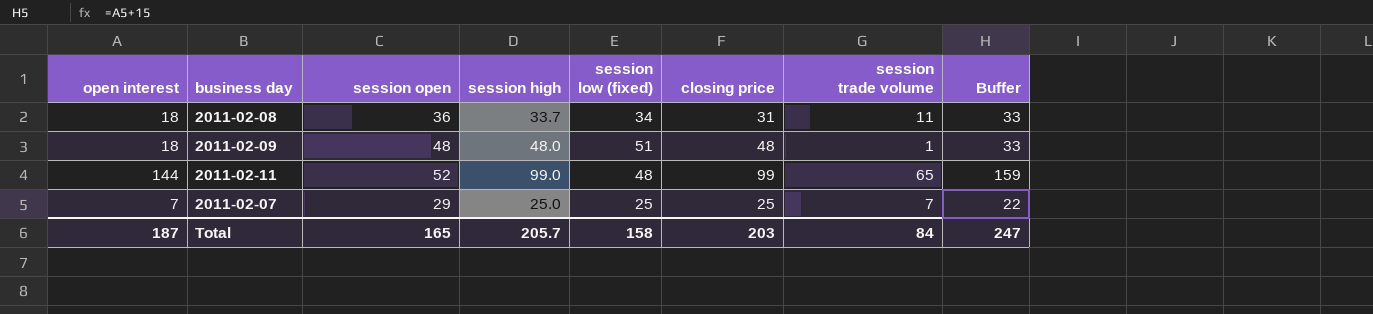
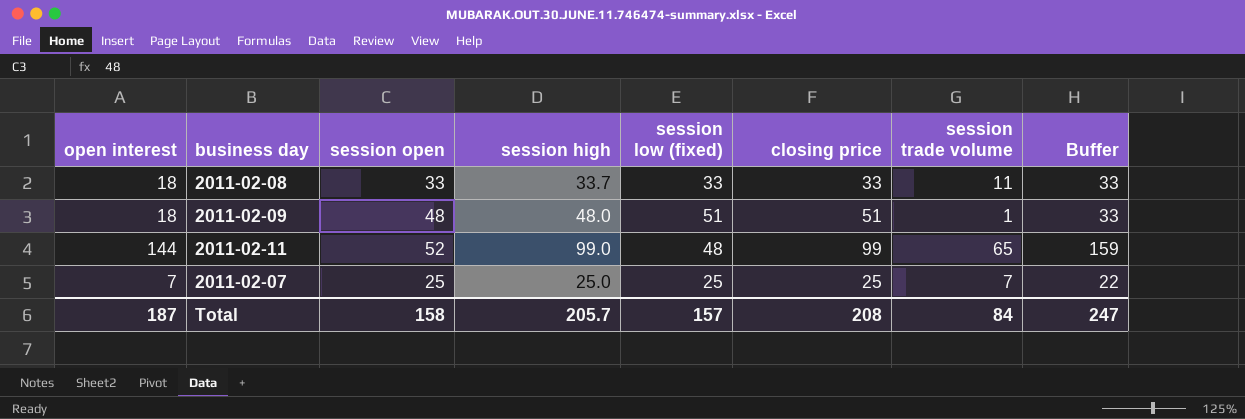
2011-02-08 | session open: 36 -> 33
2011-02-08 | session low (fixed): 34 -> 33
2011-02-08 | closing price: 31 -> 33
2011-02-09 | closing price: 48 -> 51
2011-02-07 | session open: 29 -> 25
Total | session open: 165 -> 158
Total | session low (fixed): 158 -> 157
Total | closing price: 203 -> 208

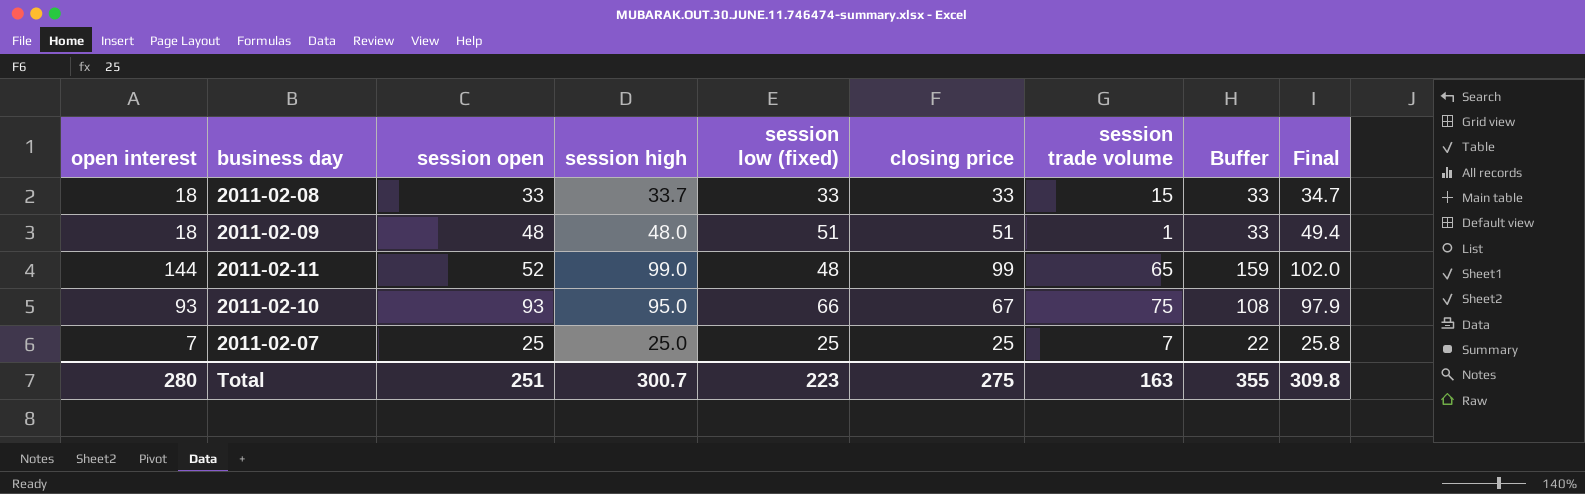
column Final | formula: none -> [session high] * 1.03
2011-02-08 | session trade volume: 11 -> 15
row 2011-02-10: none -> 93 | 93 | 95.0 | 66 | 67 | 75 | 108 | 97.9
Total | open interest: 187 -> 280
Total | session open: 158 -> 251
Total | session high: 205.7 -> 300.7
Total | session low (fixed): 157 -> 223
Total | closing price: 208 -> 275
Total | session trade volume: 84 -> 163
Total | Buffer: 247 -> 355

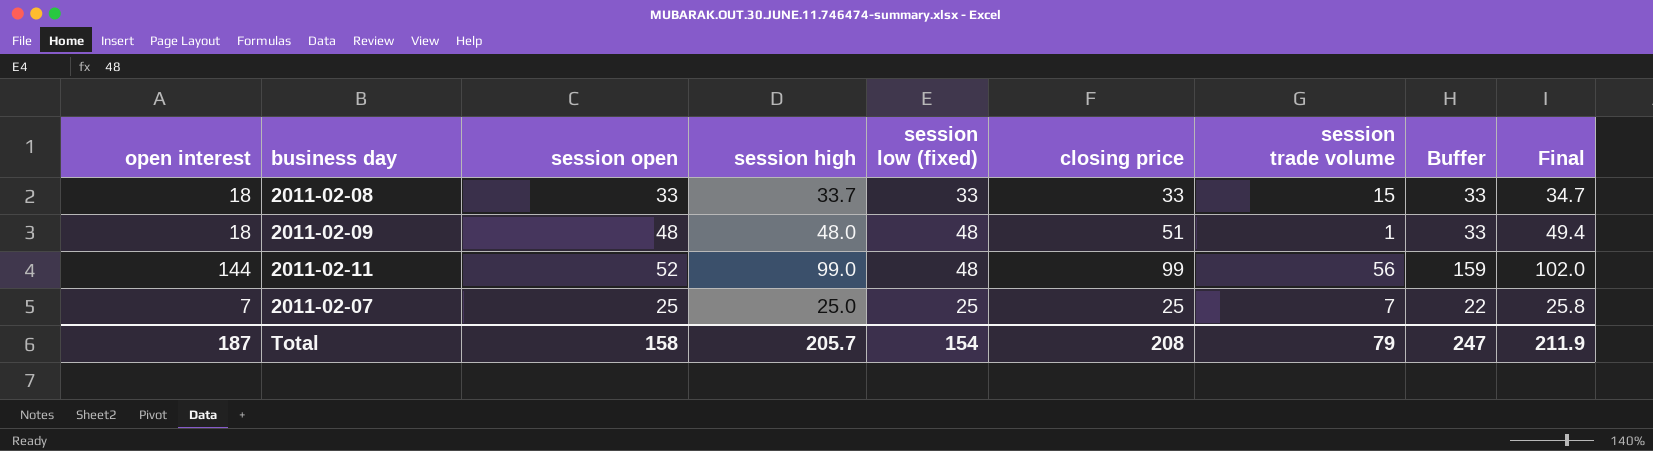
row 2011-02-10: 93 | 93 | 95.0 | 66 | 67 | 75 | 108 | 97.9 -> none
2011-02-09 | session low (fixed): 51 -> 48
2011-02-11 | session trade volume: 65 -> 56
Total | open interest: 280 -> 187
Total | session open: 251 -> 158
Total | session high: 300.7 -> 205.7
Total | session low (fixed): 223 -> 154
Total | closing price: 275 -> 208
Total | session trade volume: 163 -> 79
Total | Buffer: 355 -> 247
Total | Final: 309.8 -> 211.9

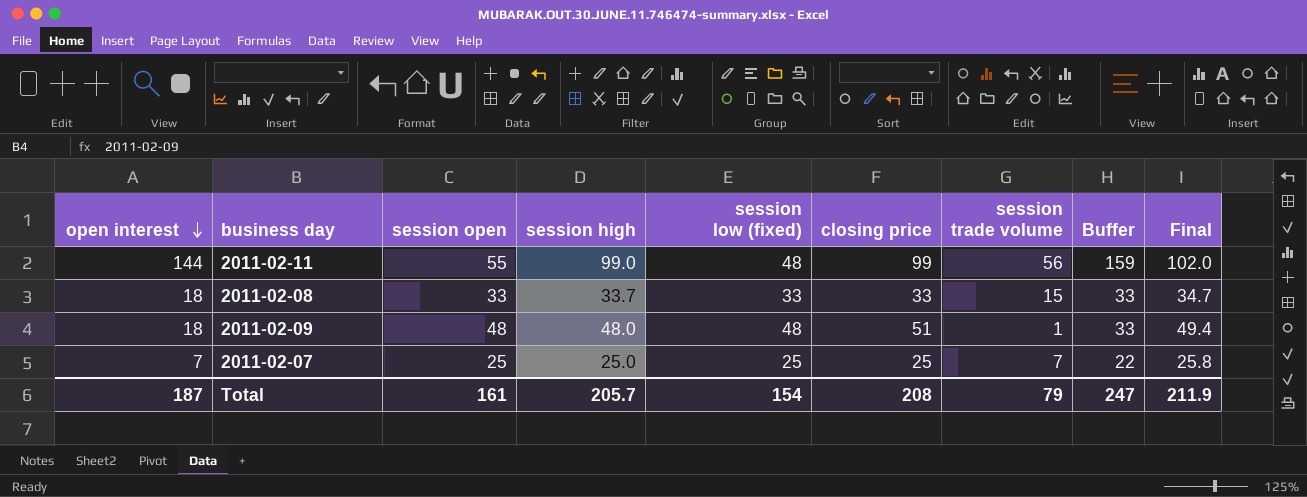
row order: none -> open interest descending
2011-02-11 | session open: 52 -> 55
Total | session open: 158 -> 161

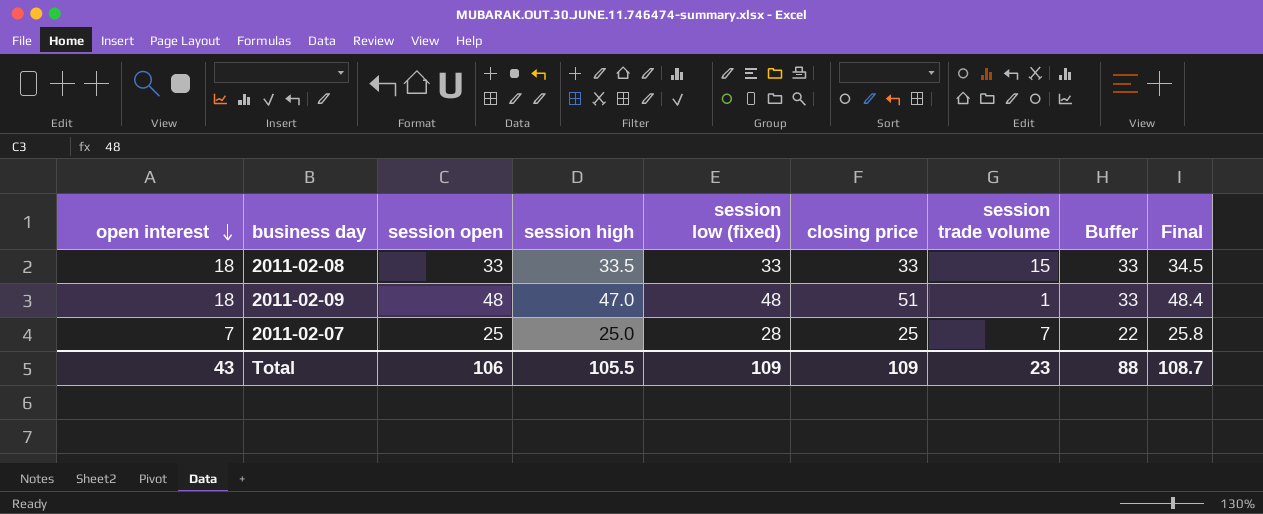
row 2011-02-11: 144 | 55 | 99.0 | 48 | 99 | 56 | 159 | 102.0 -> none
2011-02-08 | session high: 33.7 -> 33.5
2011-02-08 | Final: 34.7 -> 34.5
2011-02-09 | session high: 48.0 -> 47.0
2011-02-09 | Final: 49.4 -> 48.4
2011-02-07 | session low (fixed): 25 -> 28
Total | open interest: 187 -> 43
Total | session open: 161 -> 106
Total | session high: 205.7 -> 105.5
Total | session low (fixed): 154 -> 109
Total | closing price: 208 -> 109
Total | session trade volume: 79 -> 23
Total | Buffer: 247 -> 88
Total | Final: 211.9 -> 108.7

